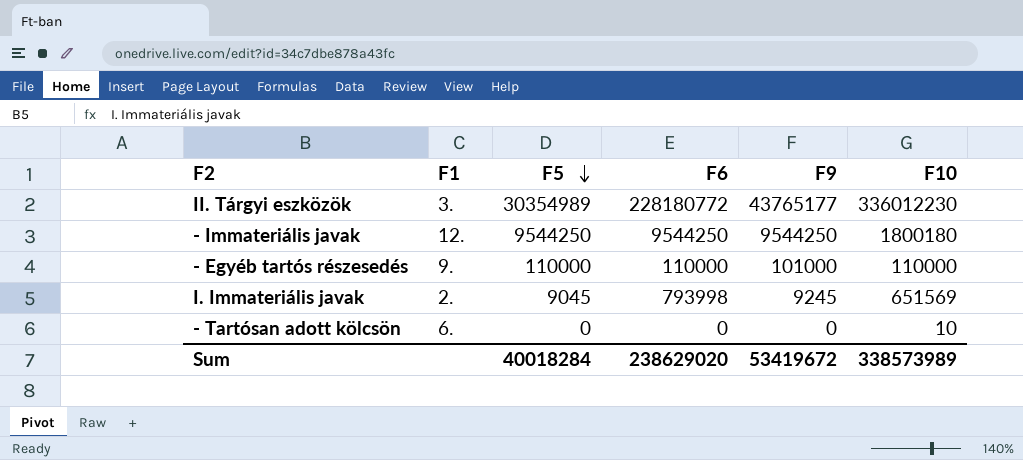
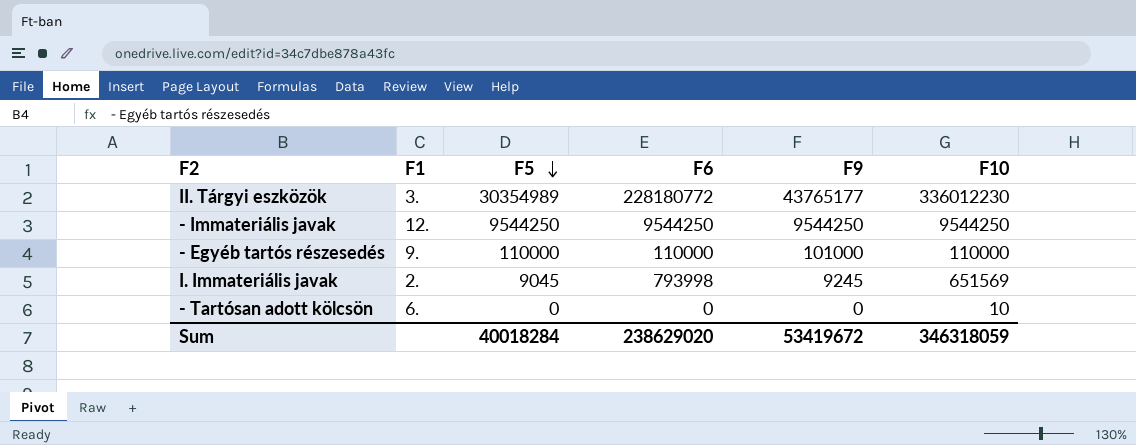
- Immateriális javak | F10: 1800180 -> 9544250
Sum | F10: 338573989 -> 346318059

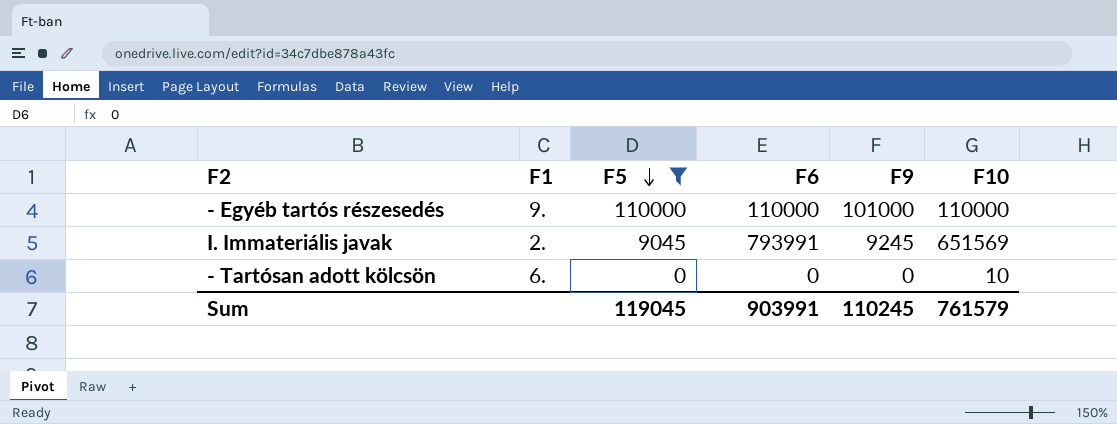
filter: none -> F5 <= 110000
I. Immateriális javak | F6: 793998 -> 793991
Sum | F5: 40018284 -> 119045
Sum | F6: 238629020 -> 903991
Sum | F9: 53419672 -> 110245
Sum | F10: 346318059 -> 761579

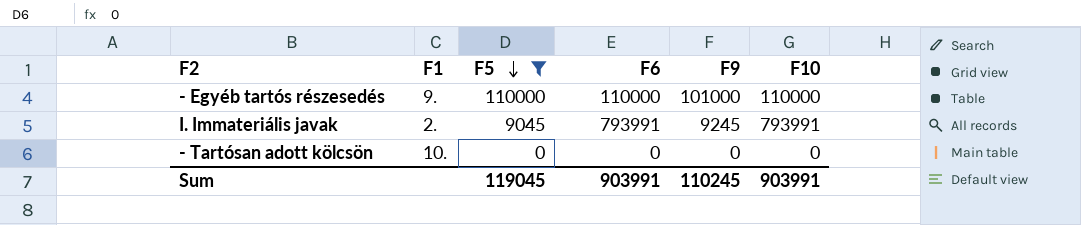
I. Immateriális javak | F10: 651569 -> 793991
- Tartósan adott kölcsön | F1: 6. -> 10.
- Tartósan adott kölcsön | F10: 10 -> 0
Sum | F10: 761579 -> 903991

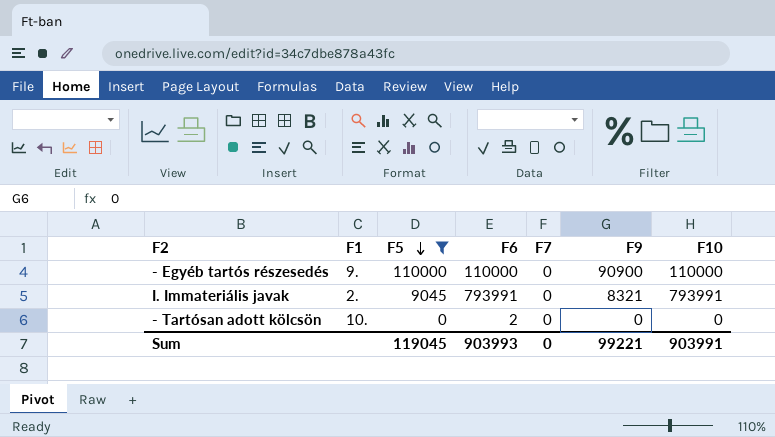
column F7 | position: none -> 5
- Egyéb tartós részesedés | F9: 101000 -> 90900
I. Immateriális javak | F9: 9245 -> 8321
- Tartósan adott kölcsön | F6: 0 -> 2
Sum | F6: 903991 -> 903993
Sum | F9: 110245 -> 99221

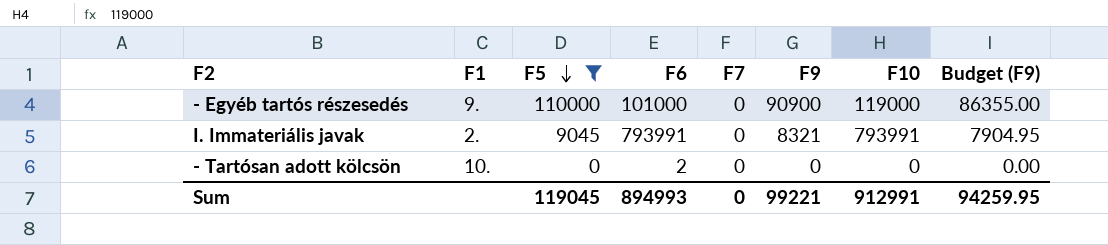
column Budget (F9) | formula: none -> [F9] * 0.95
- Egyéb tartós részesedés | F6: 110000 -> 101000
- Egyéb tartós részesedés | F10: 110000 -> 119000
Sum | F6: 903993 -> 894993
Sum | F10: 903991 -> 912991

